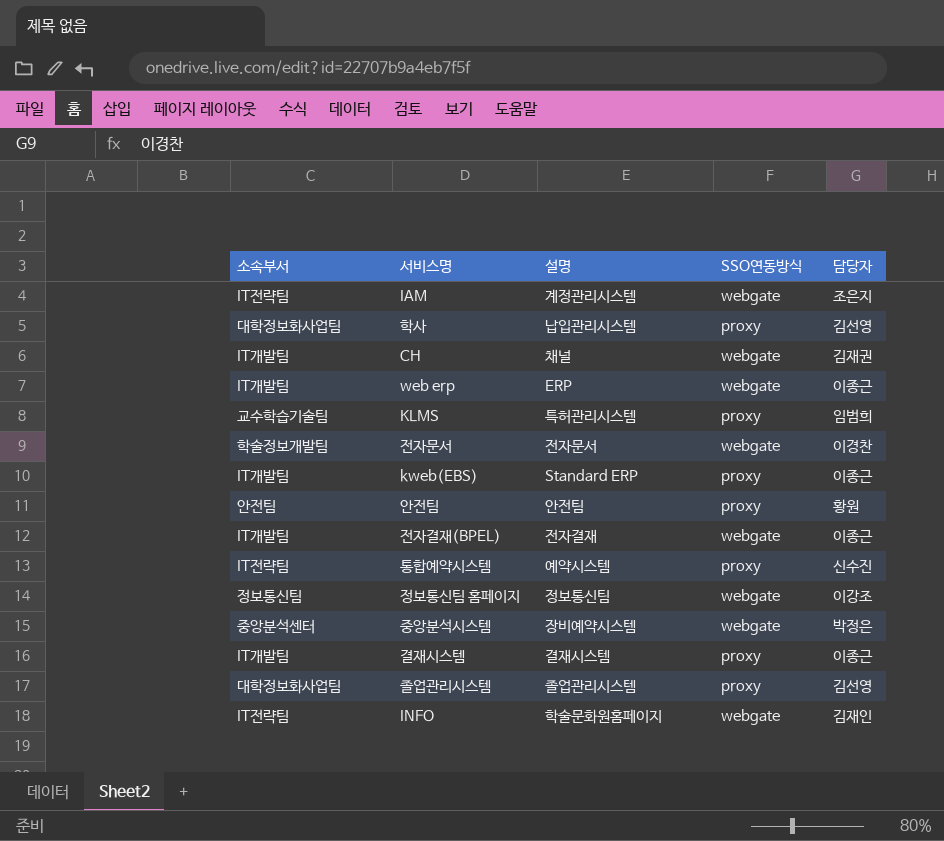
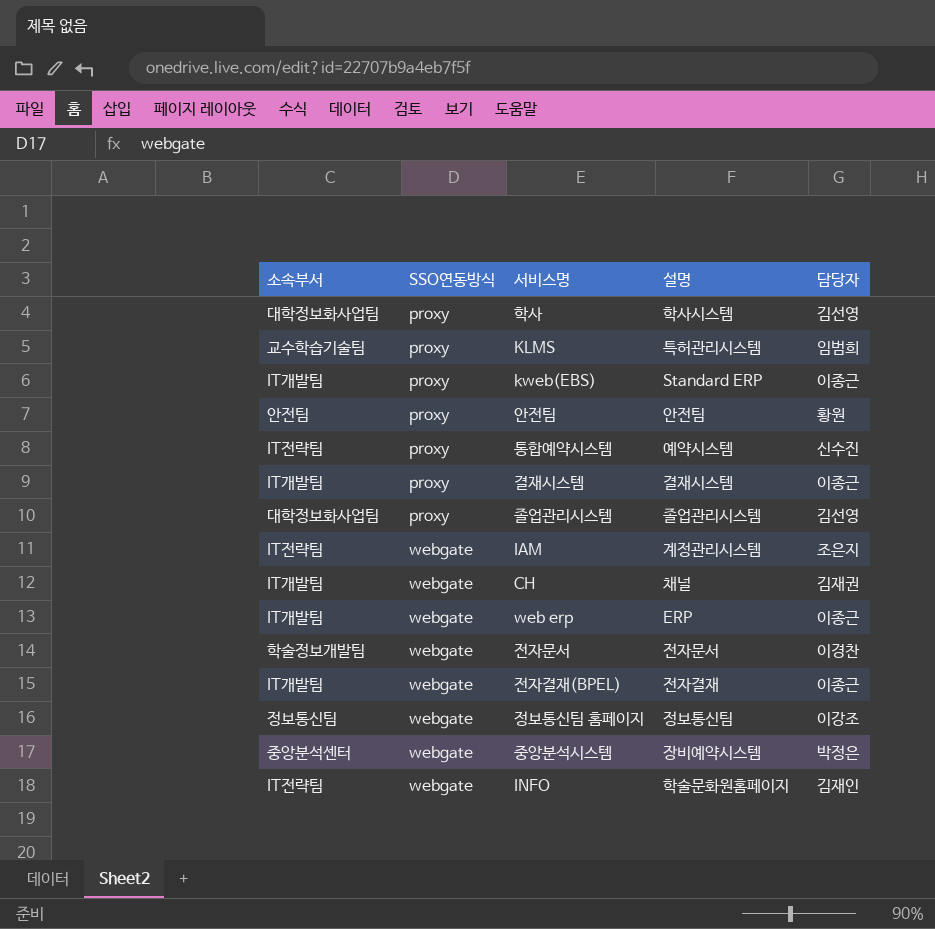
row order: none -> SSO연동방식 ascending
column SSO연동방식 | position: 4 -> 2
학사 | 설명: 납입관리시스템 -> 학사시스템

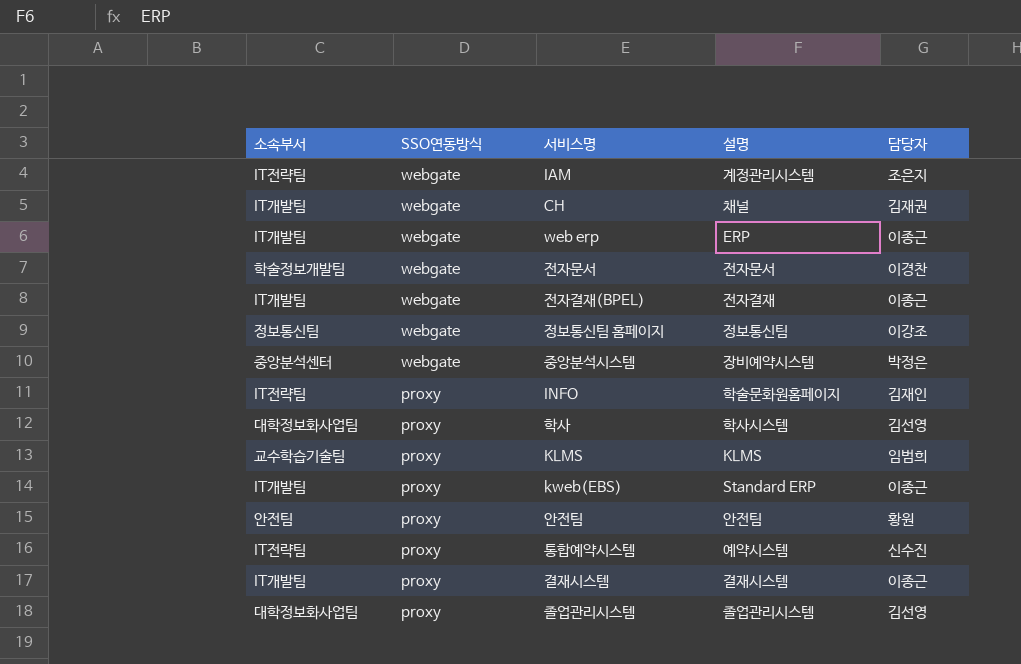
row order: SSO연동방식 ascending -> SSO연동방식 descending
INFO | SSO연동방식: webgate -> proxy
KLMS | 설명: 특허관리시스템 -> KLMS

